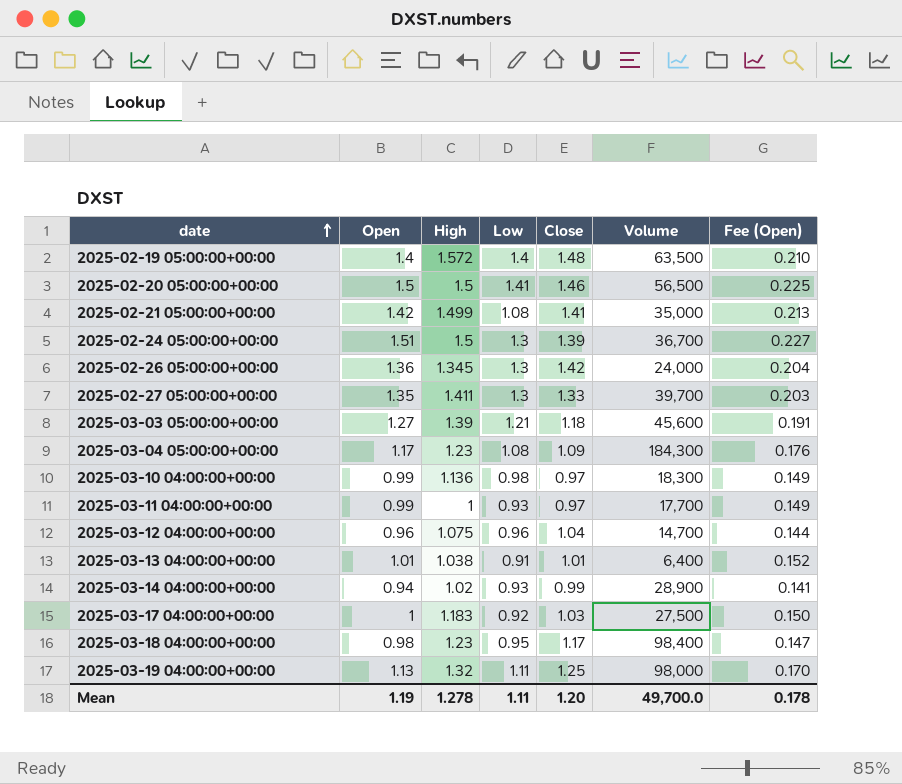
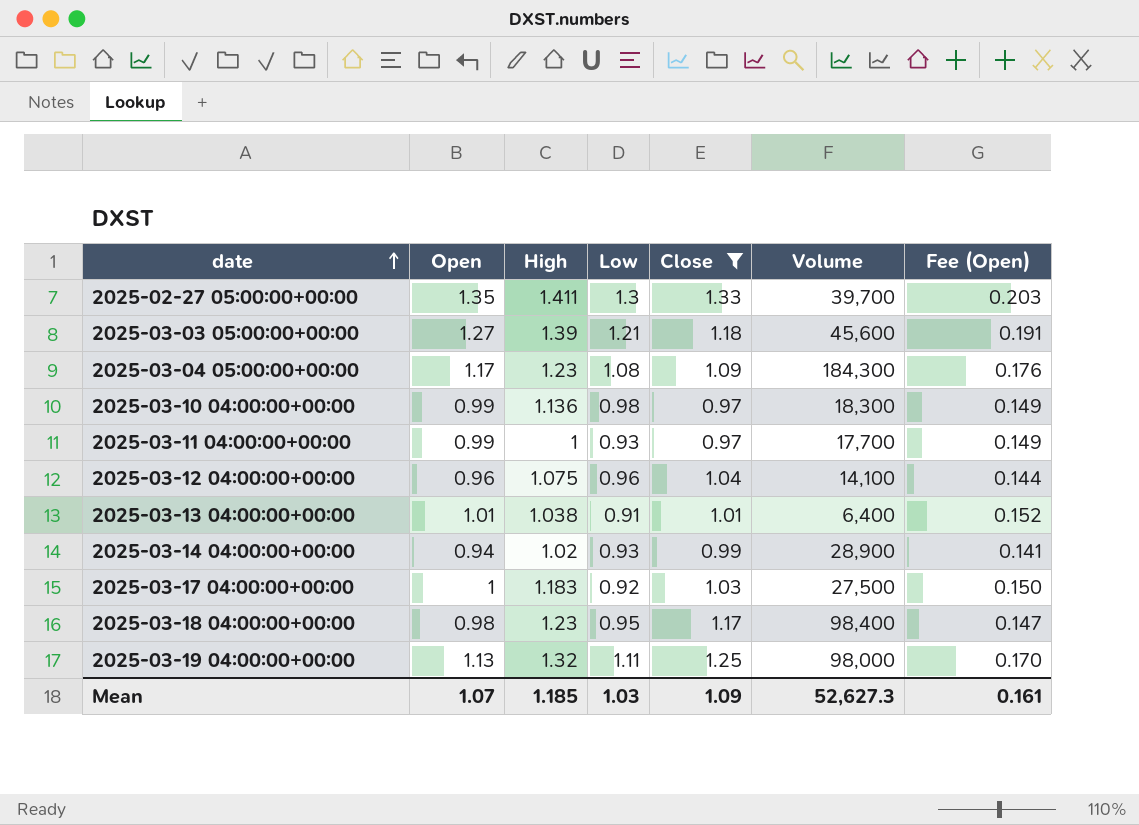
filter: none -> Close <= 1.33
2025-03-12 04:00:00+00:00 | Volume: 14,700 -> 14,100
Mean | Open: 1.19 -> 1.07
Mean | High: 1.278 -> 1.185
Mean | Low: 1.11 -> 1.03
Mean | Close: 1.20 -> 1.09
Mean | Volume: 49,700.0 -> 52,627.3
Mean | Fee (Open): 0.178 -> 0.161

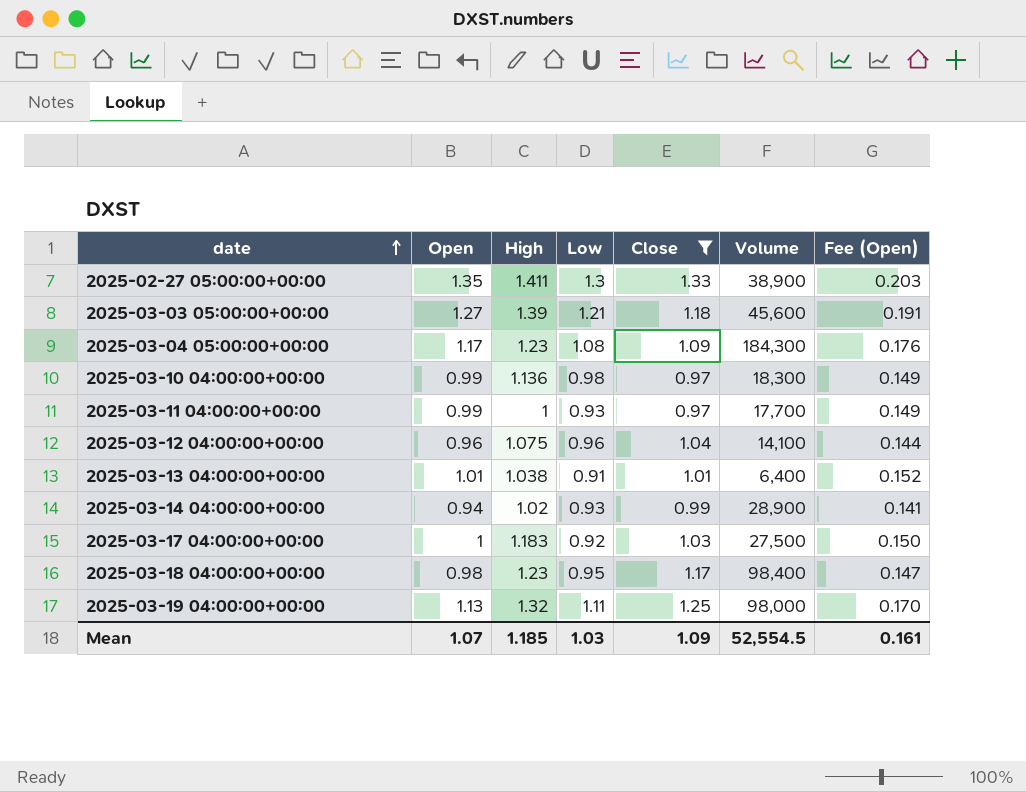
2025-02-27 05:00:00+00:00 | Volume: 39,700 -> 38,900
Mean | Volume: 52,627.3 -> 52,554.5

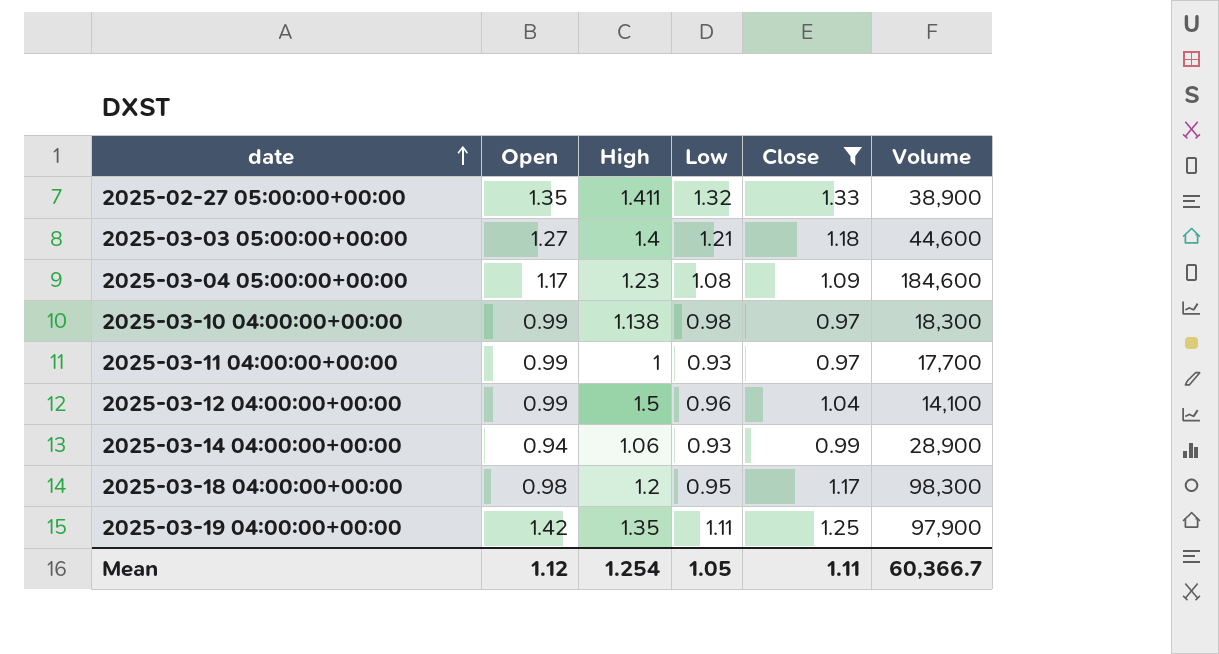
column Fee (Open) | formula: [Open] * 0.15 -> none
row 2025-03-13 04:00:00+00:00: 1.01 | 1.038 | 0.91 | 1.01 | 6,400 | 0.152 -> none
row 2025-03-17 04:00:00+00:00: 1 | 1.183 | 0.92 | 1.03 | 27,500 | 0.150 -> none
2025-02-27 05:00:00+00:00 | Low: 1.3 -> 1.32
2025-03-03 05:00:00+00:00 | High: 1.39 -> 1.4
2025-03-03 05:00:00+00:00 | Volume: 45,600 -> 44,600
2025-03-04 05:00:00+00:00 | Volume: 184,300 -> 184,600
2025-03-10 04:00:00+00:00 | High: 1.136 -> 1.138
2025-03-12 04:00:00+00:00 | Open: 0.96 -> 0.99
2025-03-12 04:00:00+00:00 | High: 1.075 -> 1.5
2025-03-14 04:00:00+00:00 | High: 1.02 -> 1.06
2025-03-18 04:00:00+00:00 | High: 1.23 -> 1.2
2025-03-18 04:00:00+00:00 | Volume: 98,400 -> 98,300
2025-03-19 04:00:00+00:00 | Open: 1.13 -> 1.42
2025-03-19 04:00:00+00:00 | High: 1.32 -> 1.35
2025-03-19 04:00:00+00:00 | Volume: 98,000 -> 97,900
Mean | Open: 1.07 -> 1.12
Mean | High: 1.185 -> 1.254
Mean | Low: 1.03 -> 1.05
Mean | Close: 1.09 -> 1.11
Mean | Volume: 52,554.5 -> 60,366.7

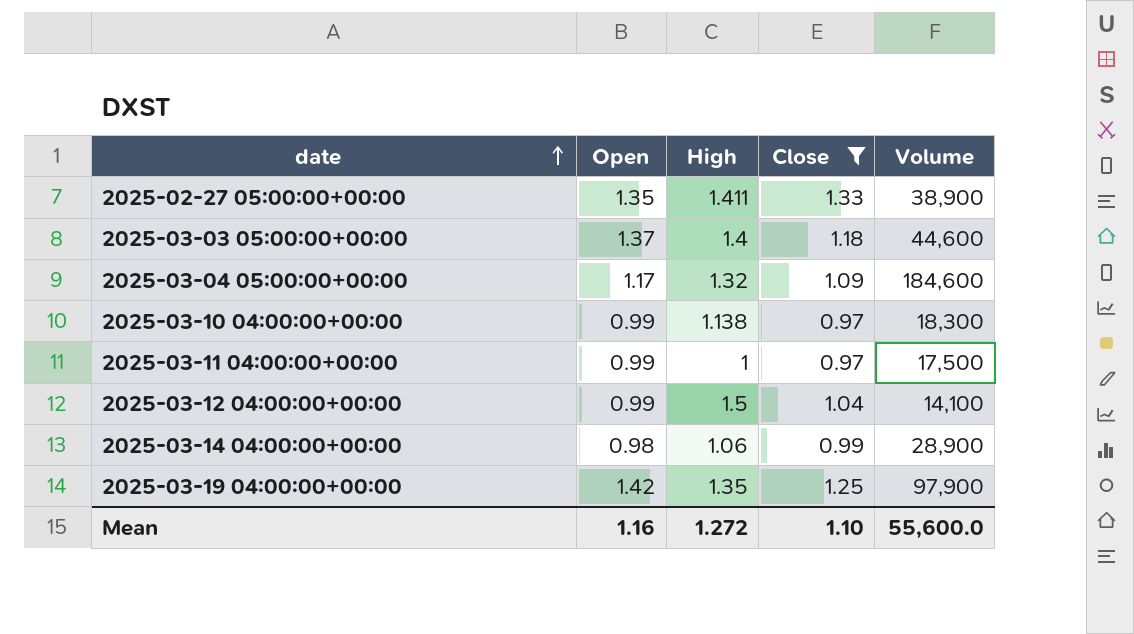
column Low | position: 4 -> none
row 2025-03-18 04:00:00+00:00: 0.98 | 1.2 | 0.95 | 1.17 | 98,300 -> none
2025-03-03 05:00:00+00:00 | Open: 1.27 -> 1.37
2025-03-04 05:00:00+00:00 | High: 1.23 -> 1.32
2025-03-11 04:00:00+00:00 | Volume: 17,700 -> 17,500
2025-03-14 04:00:00+00:00 | Open: 0.94 -> 0.98
Mean | Open: 1.12 -> 1.16
Mean | High: 1.254 -> 1.272
Mean | Close: 1.11 -> 1.10
Mean | Volume: 60,366.7 -> 55,600.0

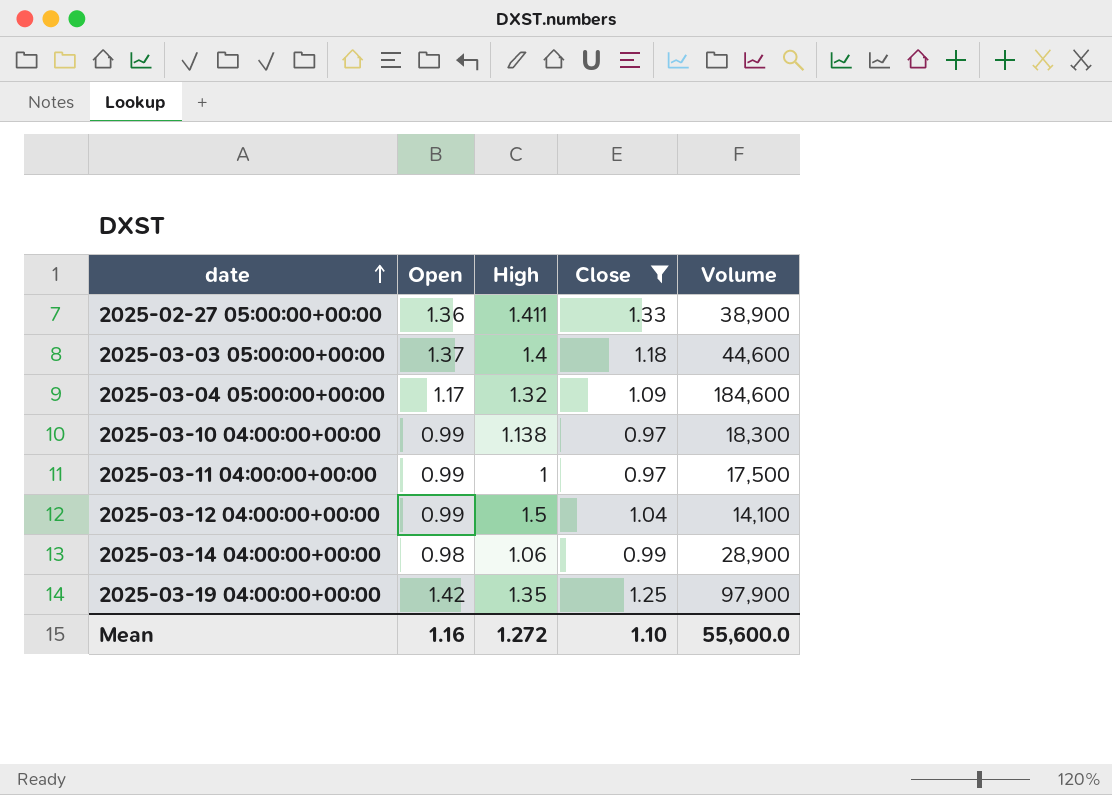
2025-02-27 05:00:00+00:00 | Open: 1.35 -> 1.36

